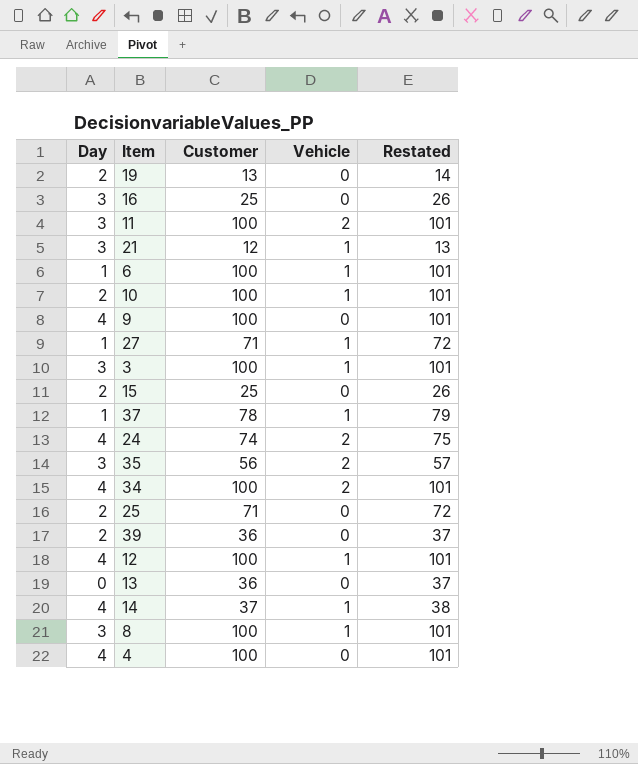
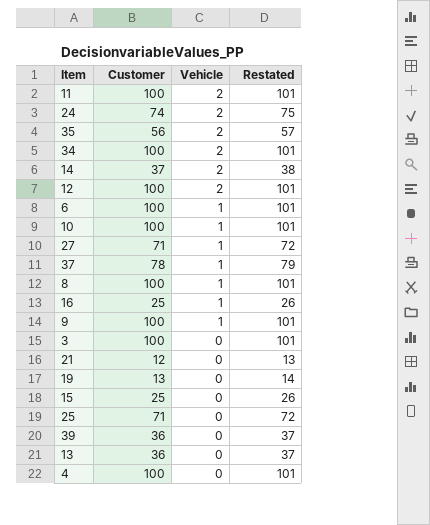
row order: none -> Vehicle descending
column Day | position: 1 -> none
14 | Vehicle: 1 -> 2
12 | Vehicle: 1 -> 2
16 | Vehicle: 0 -> 1
9 | Vehicle: 0 -> 1
3 | Vehicle: 1 -> 0
21 | Vehicle: 1 -> 0

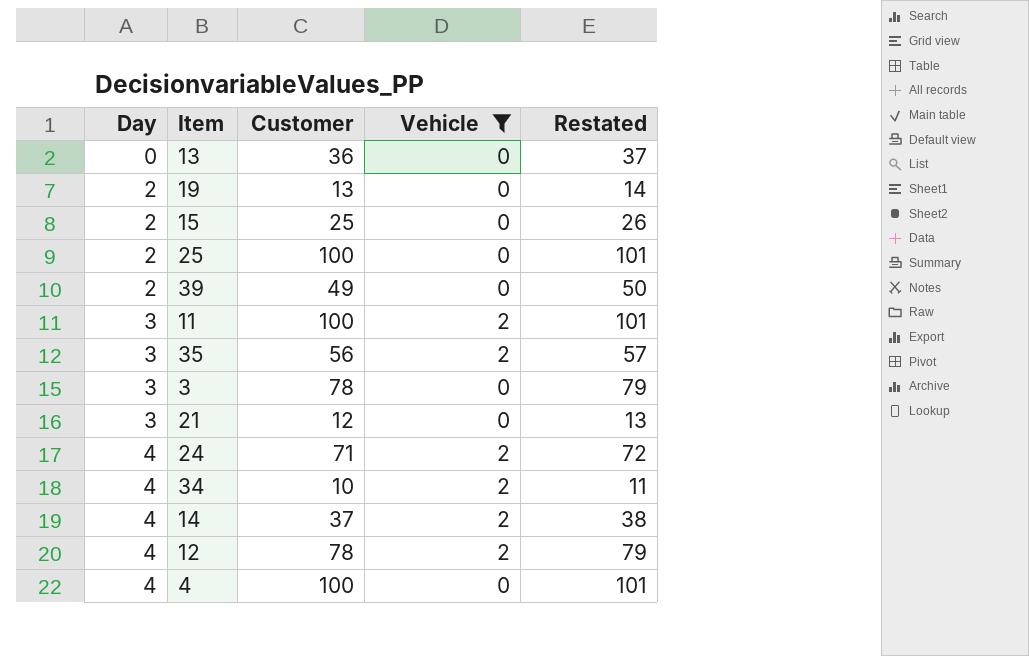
filter: none -> Vehicle != 1
row order: Vehicle descending -> Day ascending
column Day | position: none -> 1
25 | Customer: 71 -> 100
25 | Restated: 72 -> 101
39 | Customer: 36 -> 49
39 | Restated: 37 -> 50
3 | Customer: 100 -> 78
3 | Restated: 101 -> 79
24 | Customer: 74 -> 71
24 | Restated: 75 -> 72
34 | Customer: 100 -> 10
34 | Restated: 101 -> 11
12 | Customer: 100 -> 78
12 | Restated: 101 -> 79

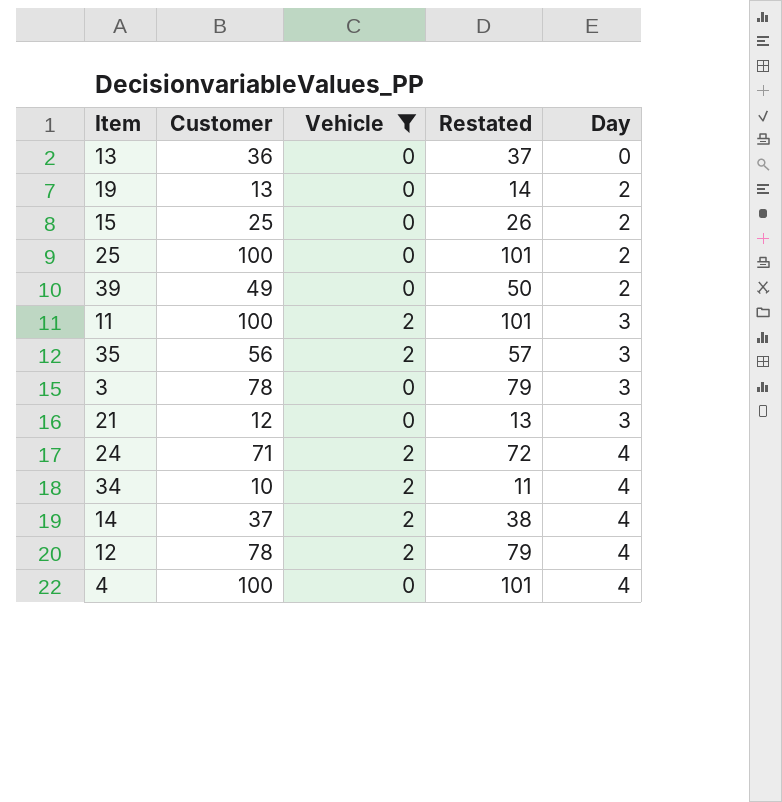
column Day | position: 1 -> 5

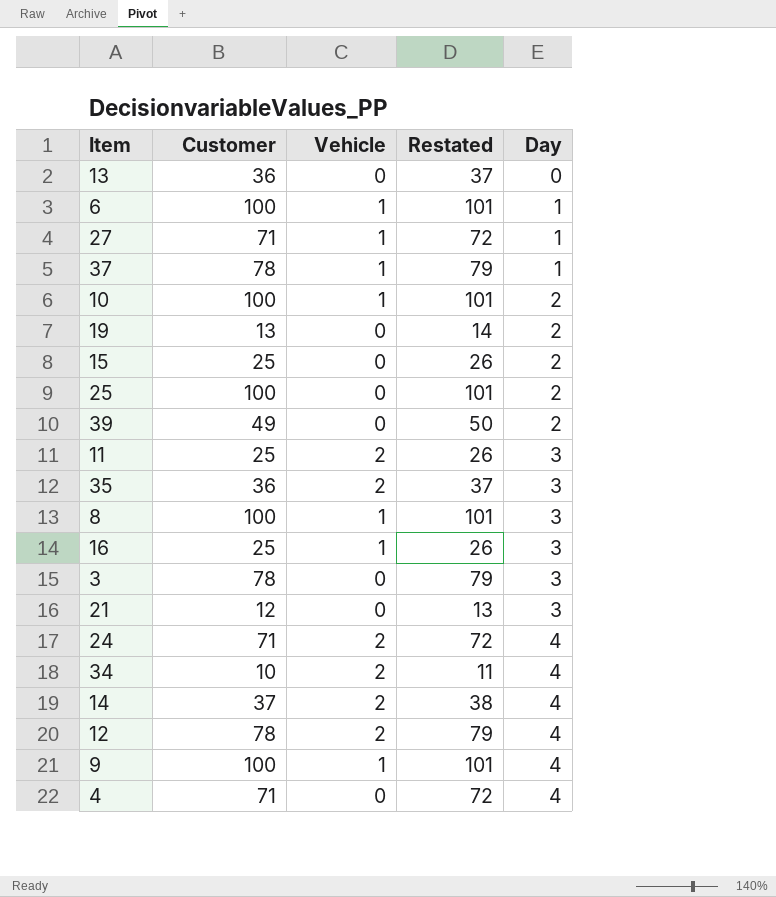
filter: Vehicle != 1 -> none
11 | Customer: 100 -> 25
11 | Restated: 101 -> 26
35 | Customer: 56 -> 36
35 | Restated: 57 -> 37
4 | Customer: 100 -> 71
4 | Restated: 101 -> 72

